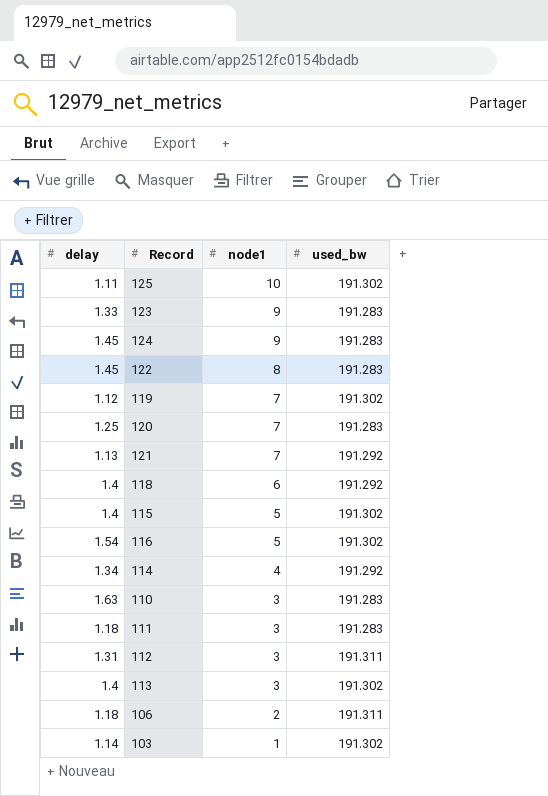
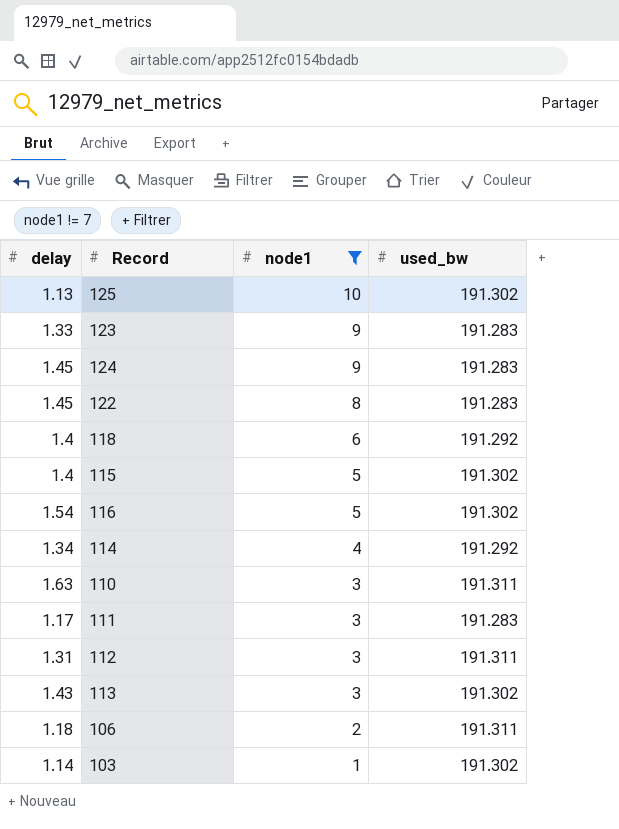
filter: none -> node1 != 7
125 | delay: 1.11 -> 1.13
110 | used_bw: 191.283 -> 191.311
111 | delay: 1.18 -> 1.17
113 | delay: 1.4 -> 1.43

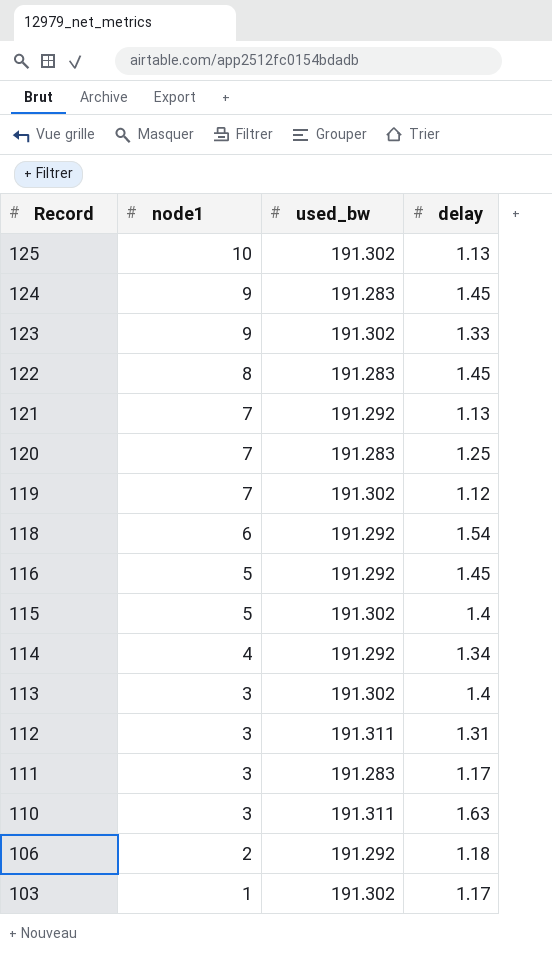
filter: node1 != 7 -> none
row order: node1 descending -> Record descending
column delay | position: 1 -> 4
123 | used_bw: 191.283 -> 191.302
118 | delay: 1.4 -> 1.54
116 | used_bw: 191.302 -> 191.292
116 | delay: 1.54 -> 1.45
113 | delay: 1.43 -> 1.4
106 | used_bw: 191.311 -> 191.292
103 | delay: 1.14 -> 1.17

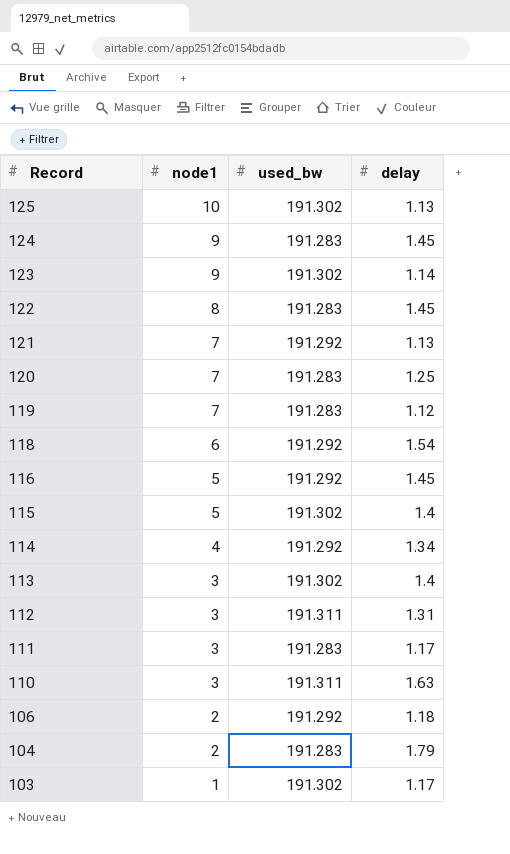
123 | delay: 1.33 -> 1.14
119 | used_bw: 191.302 -> 191.283
row 104: none -> 2 | 191.283 | 1.79

